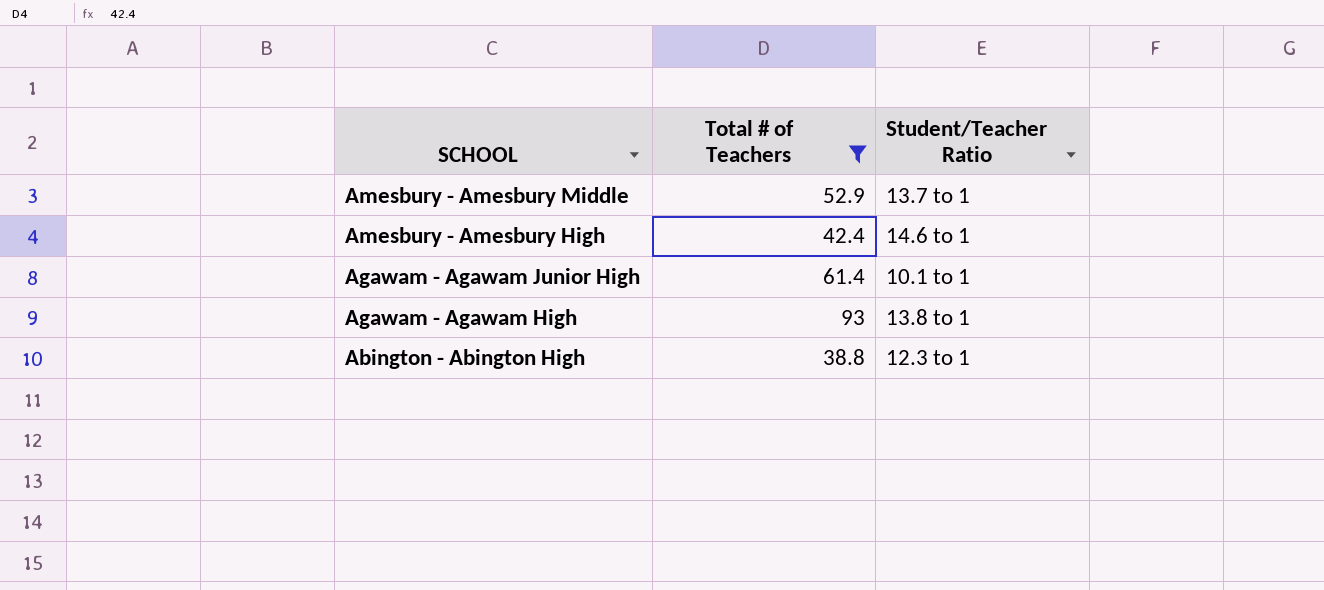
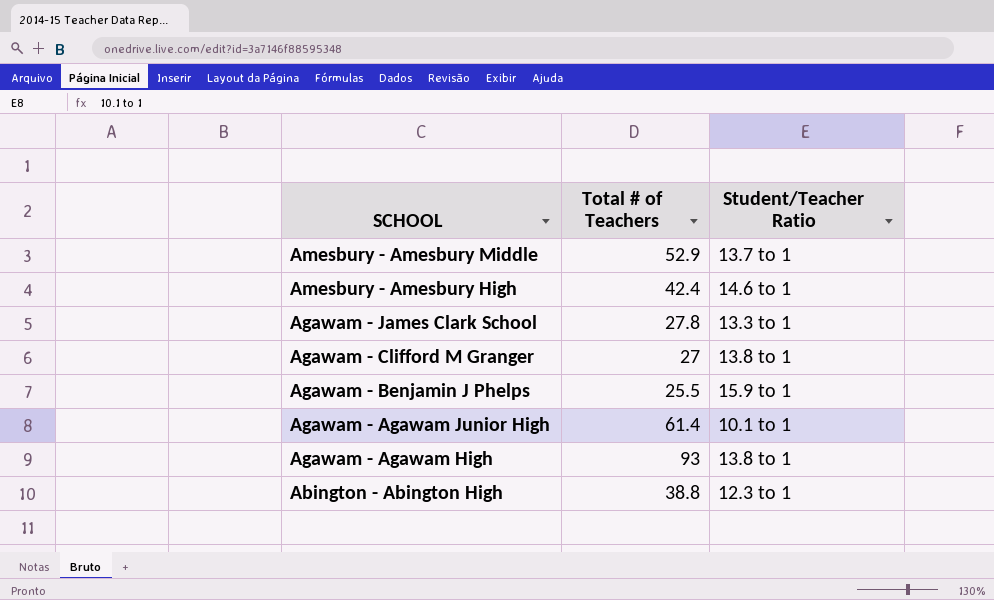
filter: Total # of Teachers >= 38.8 -> none

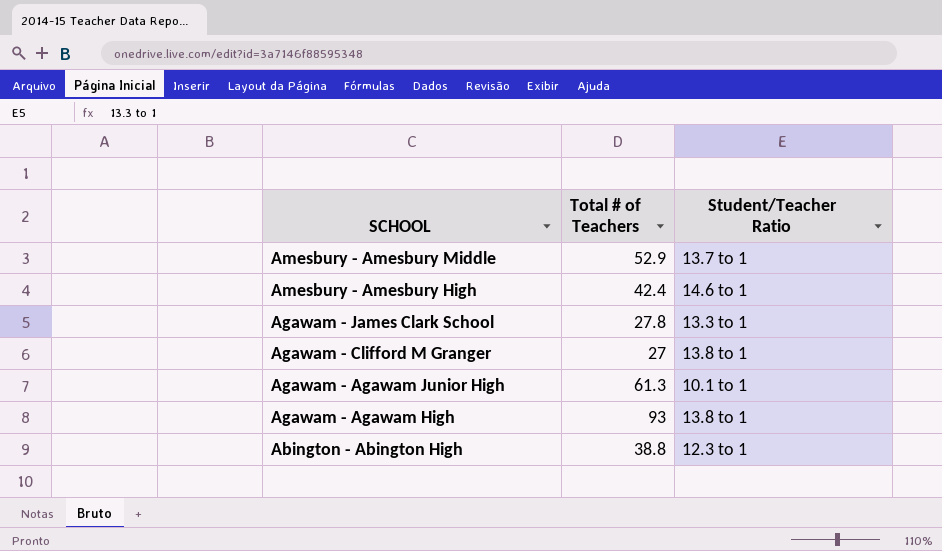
row Agawam - Benjamin J Phelps: 25.5 | 15.9 to 1 -> none
Agawam - Agawam Junior High | Total # of Teachers: 61.4 -> 61.3

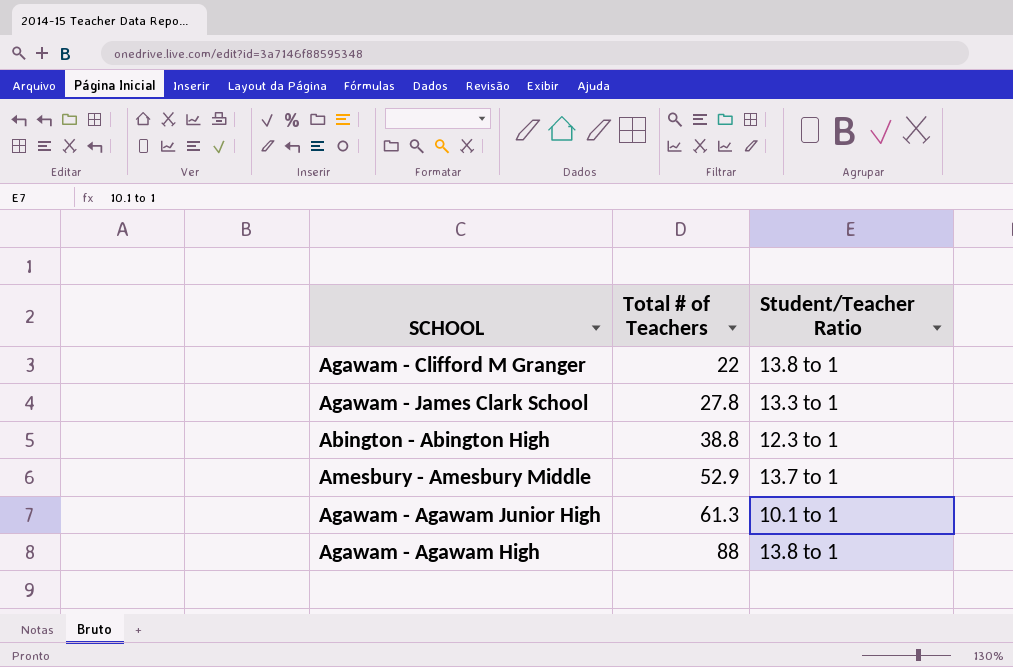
row order: SCHOOL descending -> Total # of Teachers ascending
row Amesbury - Amesbury High: 42.4 | 14.6 to 1 -> none
Agawam - Clifford M Granger | Total # of Teachers: 27 -> 22
Agawam - Agawam High | Total # of Teachers: 93 -> 88

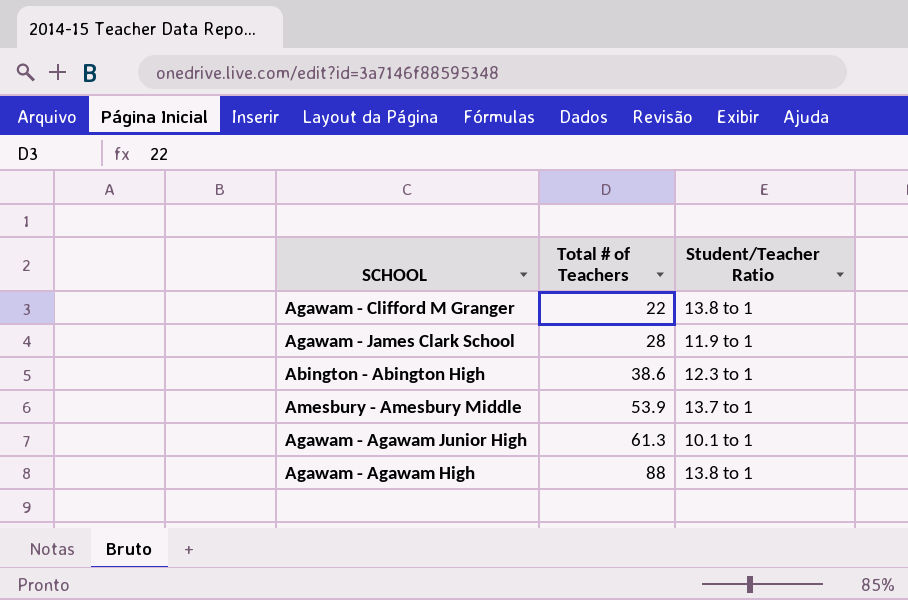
Agawam - James Clark School | Total # of Teachers: 27.8 -> 28
Agawam - James Clark School | Student/Teacher Ratio: 13.3 to 1 -> 11.9 to 1
Abington - Abington High | Total # of Teachers: 38.8 -> 38.6
Amesbury - Amesbury Middle | Total # of Teachers: 52.9 -> 53.9

